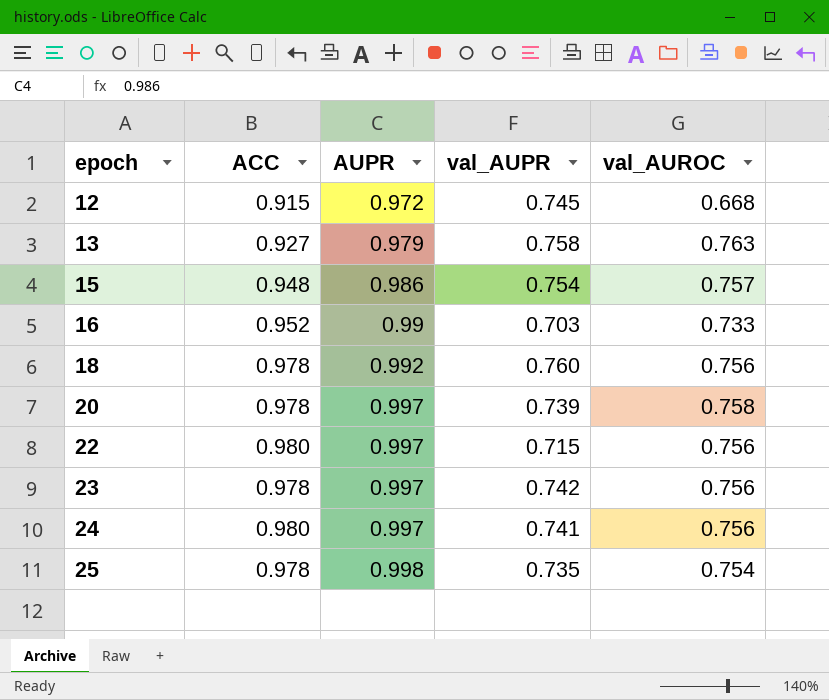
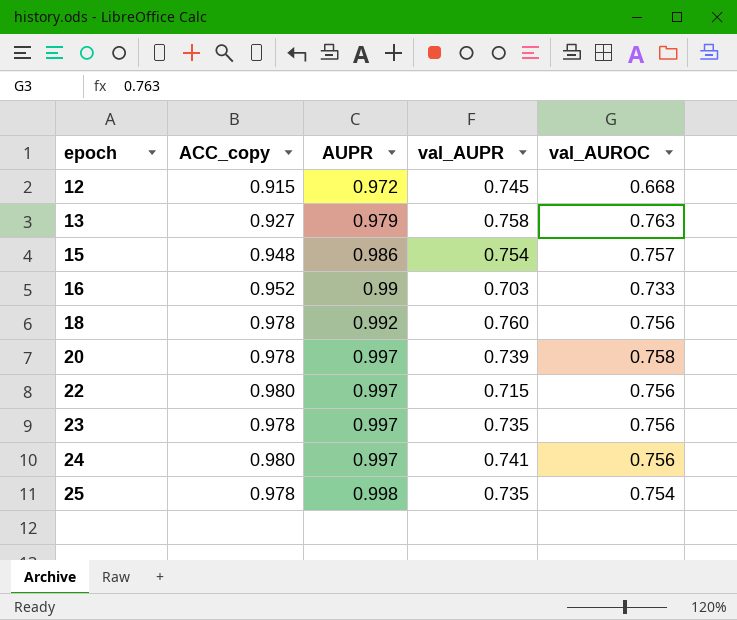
column name: ACC -> ACC_copy
23 | val_AUPR: 0.742 -> 0.735

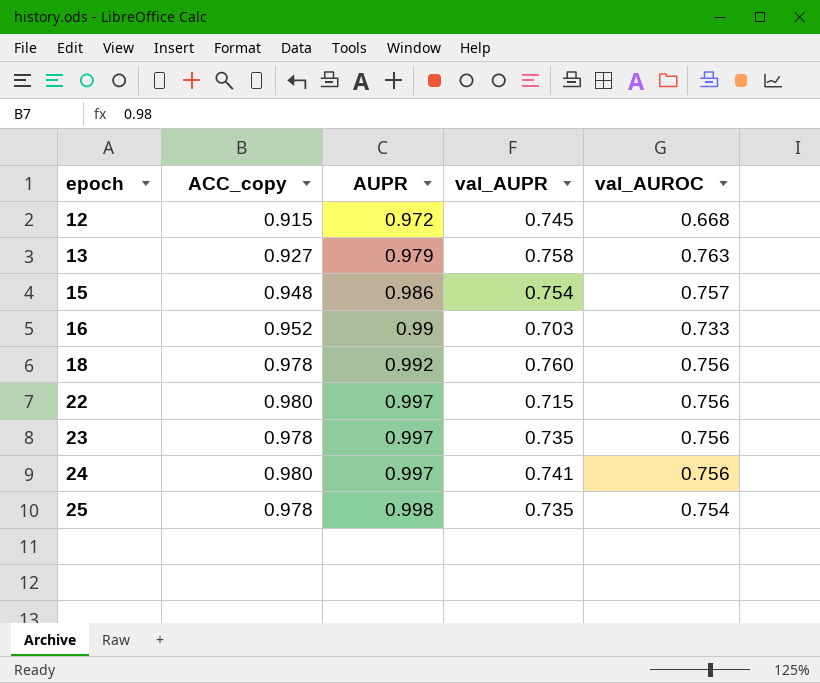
row 20: 0.978 | 0.997 | 0.739 | 0.758 -> none

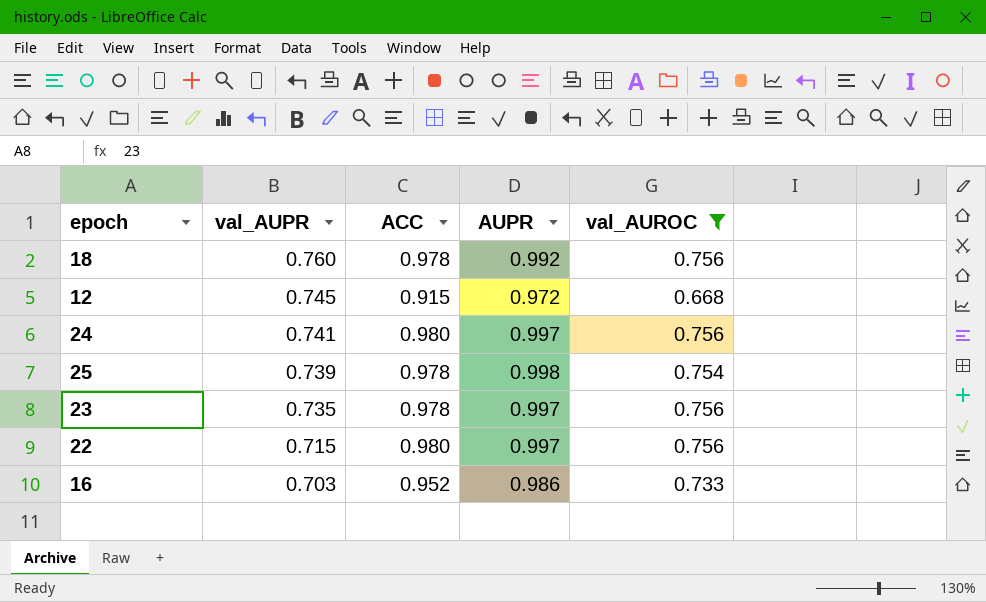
filter: none -> val_AUROC <= 0.756
row order: epoch ascending -> val_AUPR descending
column val_AUPR | position: 4 -> 2
column name: ACC_copy -> ACC
25 | val_AUPR: 0.735 -> 0.739
16 | AUPR: 0.99 -> 0.986

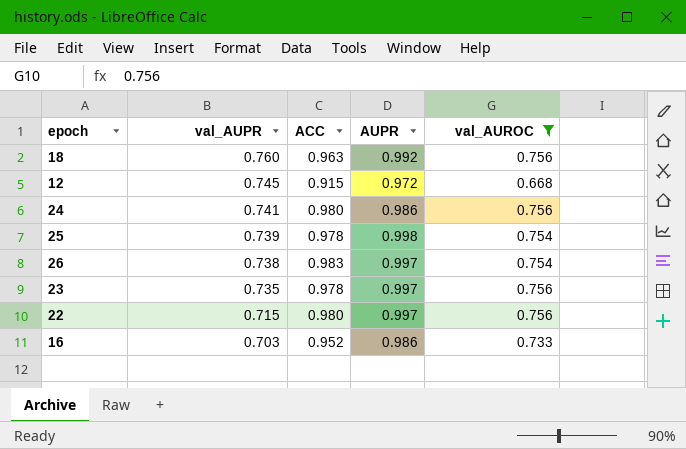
18 | ACC: 0.978 -> 0.963
24 | AUPR: 0.997 -> 0.986
row 26: none -> 0.738 | 0.983 | 0.997 | 0.754

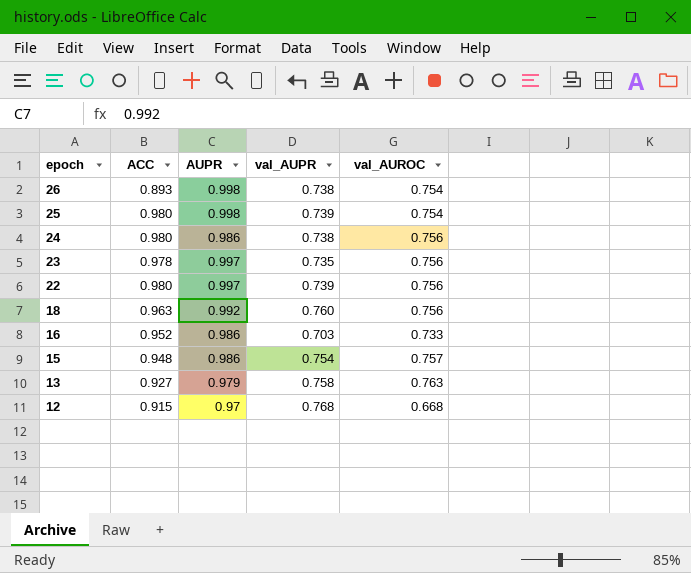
filter: val_AUROC <= 0.756 -> none
row order: val_AUPR descending -> epoch descending
column val_AUPR | position: 2 -> 4
26 | ACC: 0.983 -> 0.893
26 | AUPR: 0.997 -> 0.998
25 | ACC: 0.978 -> 0.980
24 | val_AUPR: 0.741 -> 0.738
22 | val_AUPR: 0.715 -> 0.739
12 | AUPR: 0.972 -> 0.97
12 | val_AUPR: 0.745 -> 0.768

